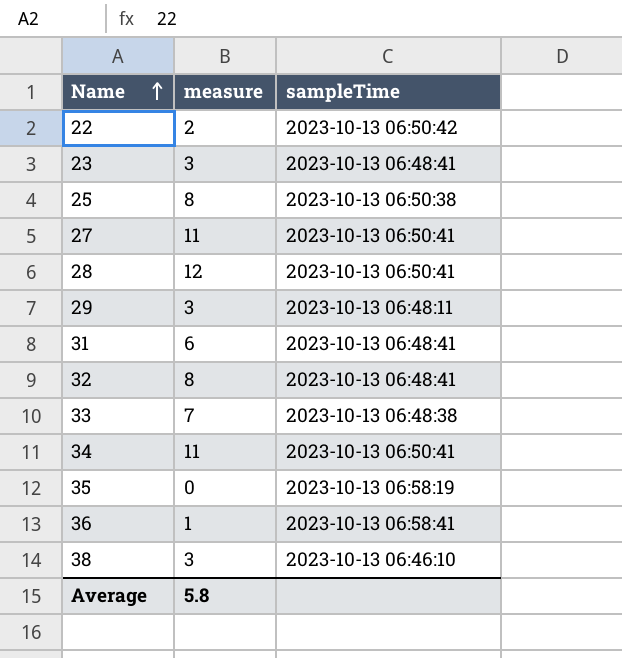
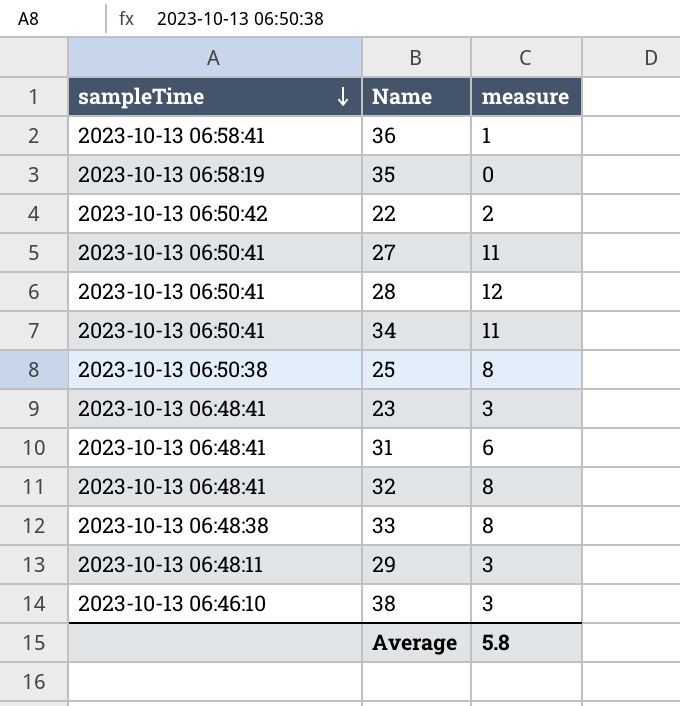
row order: Name ascending -> sampleTime descending
column sampleTime | position: 3 -> 1
33 | measure: 7 -> 8

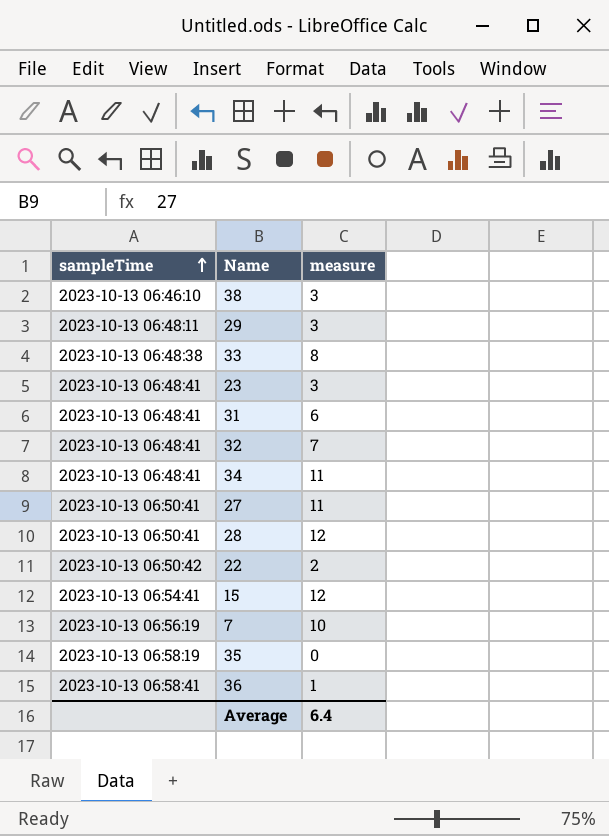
row order: sampleTime descending -> sampleTime ascending
row 25: 2023-10-13 06:50:38 | 8 -> none
32 | measure: 8 -> 7
34 | sampleTime: 2023-10-13 06:50:41 -> 2023-10-13 06:48:41
row 15: none -> 2023-10-13 06:54:41 | 12
row 7: none -> 2023-10-13 06:56:19 | 10
Average | measure: 5.8 -> 6.4

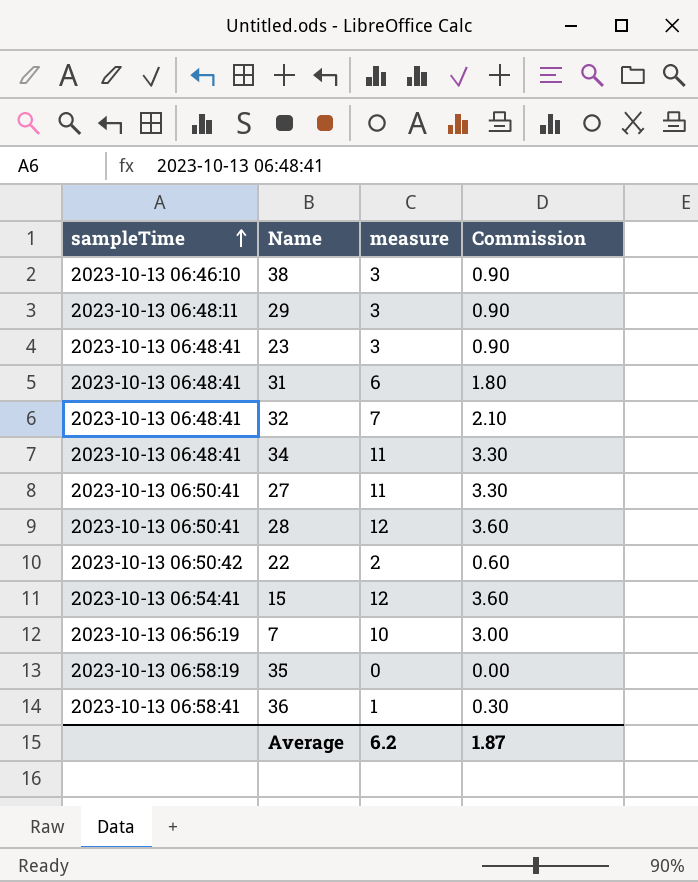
column Commission | formula: none -> [measure] * 0.3
row 33: 2023-10-13 06:48:38 | 8 -> none
Average | measure: 6.4 -> 6.2

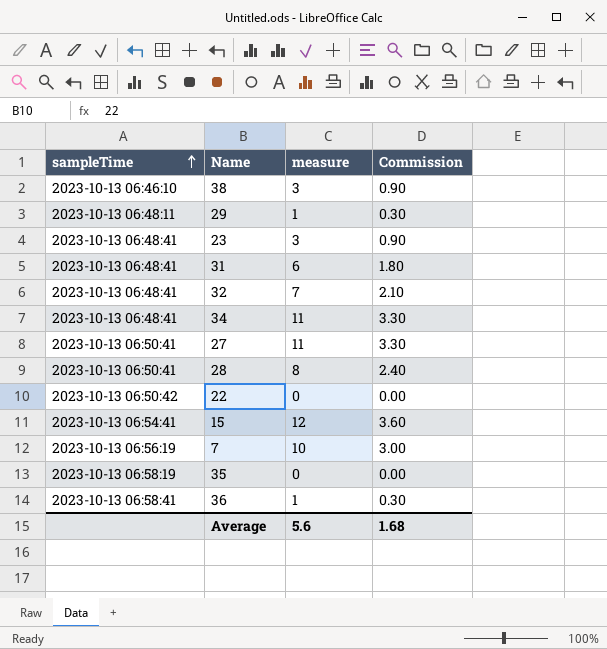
29 | measure: 3 -> 1
29 | Commission: 0.90 -> 0.30
28 | measure: 12 -> 8
28 | Commission: 3.60 -> 2.40
22 | measure: 2 -> 0
22 | Commission: 0.60 -> 0.00
Average | measure: 6.2 -> 5.6
Average | Commission: 1.87 -> 1.68

